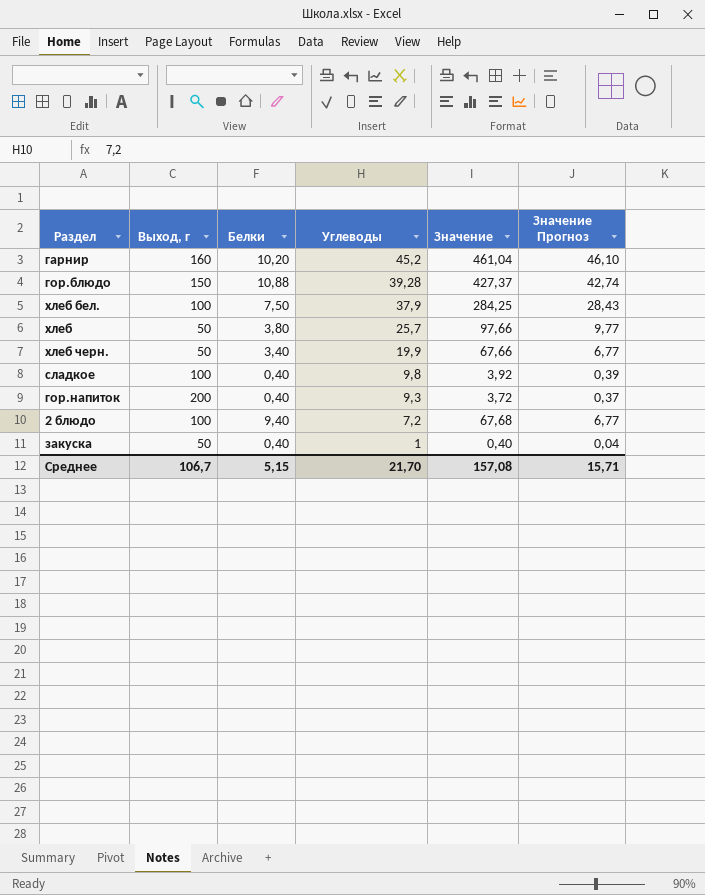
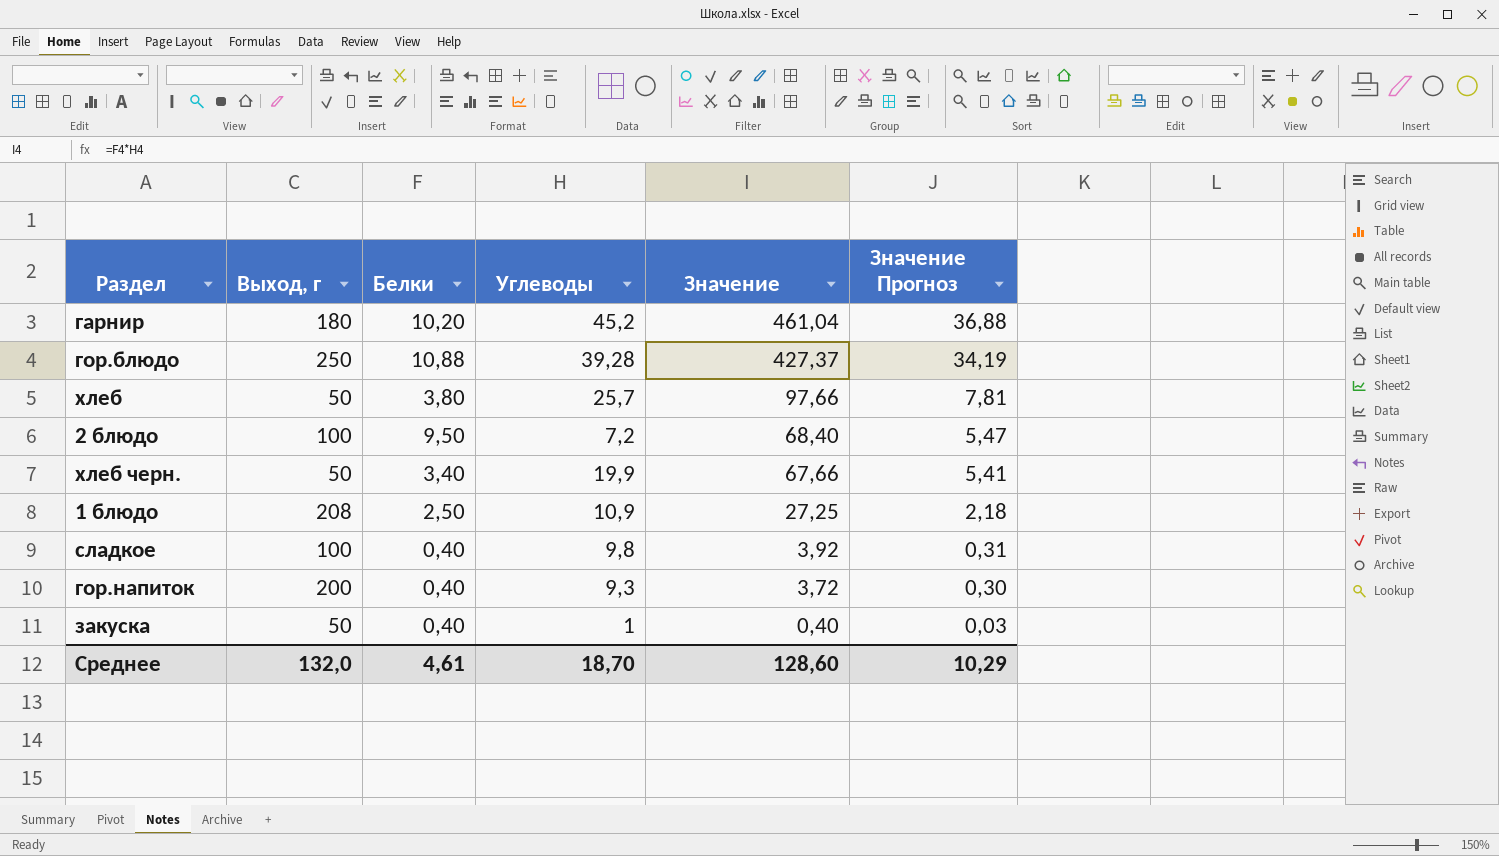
row order: Углеводы descending -> Значение descending
column Значение Прогноз | formula: [Значение] * 0,1 -> [Значение] * 0,08
row хлеб бел.: 100 | 7,50 | 37,9 | 284,25 | 28,43 -> none
гарнир | Выход, г: 160 -> 180
гор.блюдо | Выход, г: 150 -> 250
2 блюдо | Белки: 9,40 -> 9,50
2 блюдо | Значение: 67,68 -> 68,40
row 1 блюдо: none -> 208 | 2,50 | 10,9 | 27,25 | 2,18
Среднее | Выход, г: 106,7 -> 132,0
Среднее | Белки: 5,15 -> 4,61
Среднее | Углеводы: 21,70 -> 18,70
Среднее | Значение: 157,08 -> 128,60
Среднее | Значение Прогноз: 15,71 -> 10,29

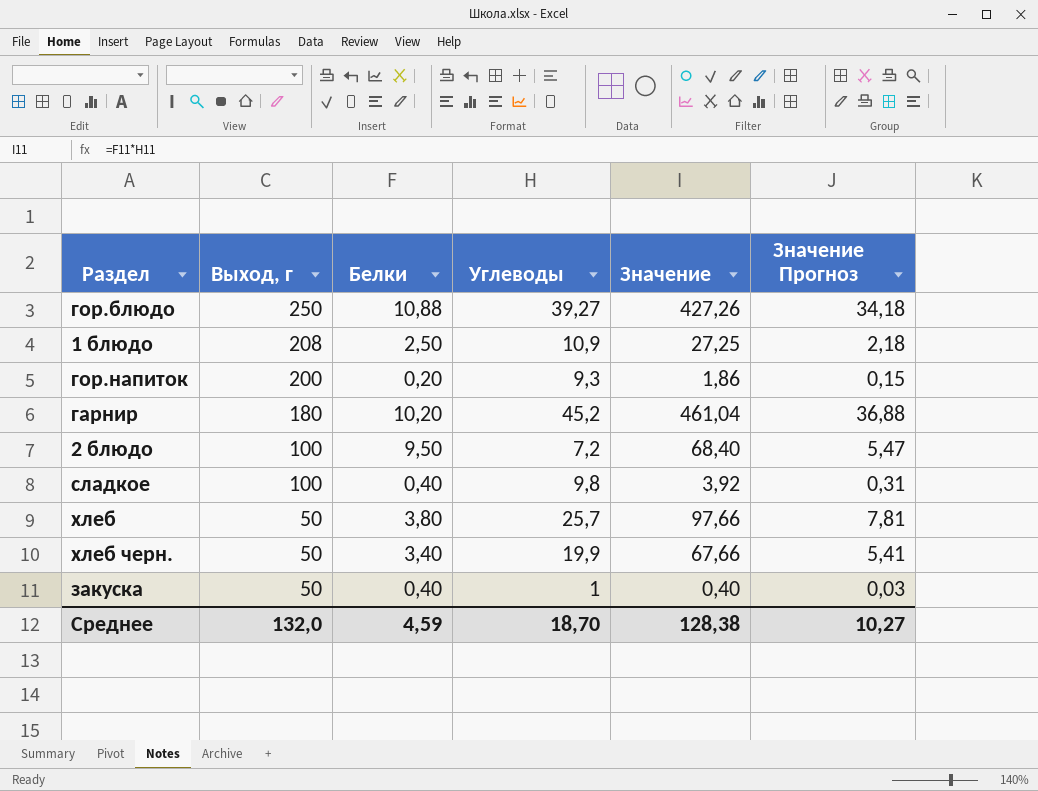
row order: Значение descending -> Выход, г descending
гор.блюдо | Углеводы: 39,28 -> 39,27
гор.блюдо | Значение: 427,37 -> 427,26
гор.блюдо | Значение Прогноз: 34,19 -> 34,18
гор.напиток | Белки: 0,40 -> 0,20
гор.напиток | Значение: 3,72 -> 1,86
гор.напиток | Значение Прогноз: 0,30 -> 0,15
Среднее | Белки: 4,61 -> 4,59
Среднее | Значение: 128,60 -> 128,38
Среднее | Значение Прогноз: 10,29 -> 10,27

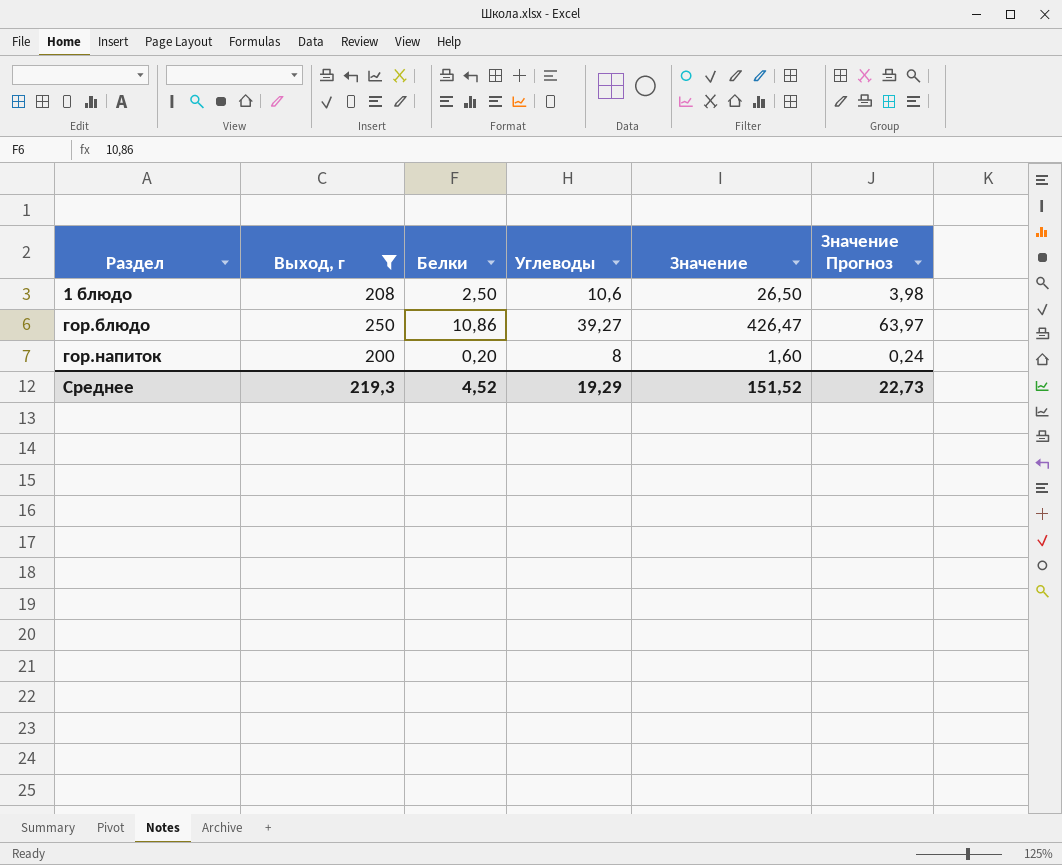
filter: none -> Выход, г >= 200
row order: Выход, г descending -> Раздел ascending
column Значение Прогноз | formula: [Значение] * 0,08 -> [Значение] * 0,15
1 блюдо | Углеводы: 10,9 -> 10,6
1 блюдо | Значение: 27,25 -> 26,50
гор.блюдо | Белки: 10,88 -> 10,86
гор.блюдо | Значение: 427,26 -> 426,47
гор.напиток | Углеводы: 9,3 -> 8
гор.напиток | Значение: 1,86 -> 1,60
Среднее | Выход, г: 132,0 -> 219,3
Среднее | Белки: 4,59 -> 4,52
Среднее | Углеводы: 18,70 -> 19,29
Среднее | Значение: 128,38 -> 151,52
Среднее | Значение Прогноз: 10,27 -> 22,73

